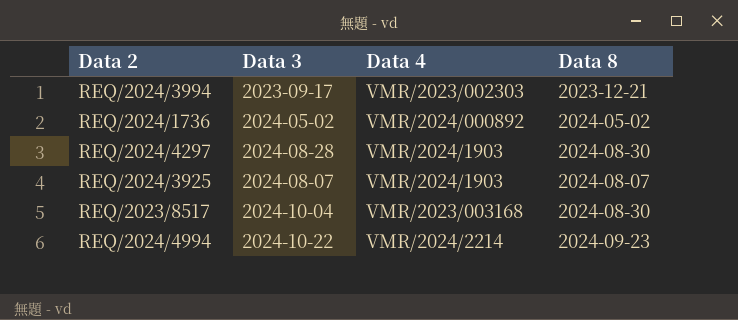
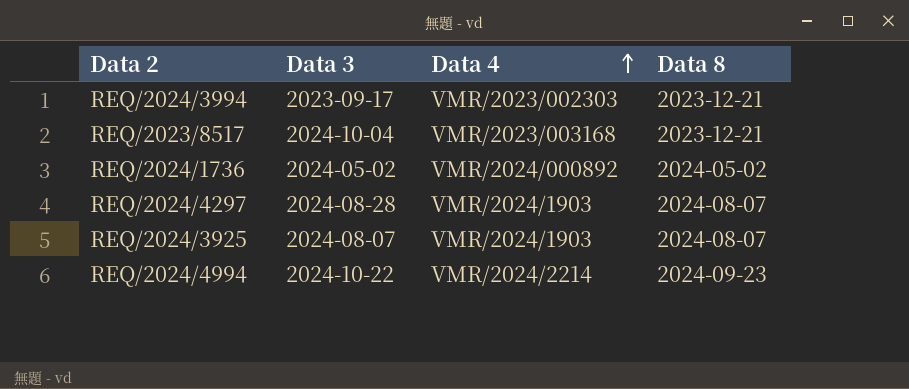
row order: none -> Data 4 ascending
REQ/2023/8517 | Data 8: 2024-08-30 -> 2023-12-21
REQ/2024/4297 | Data 8: 2024-08-30 -> 2024-08-07

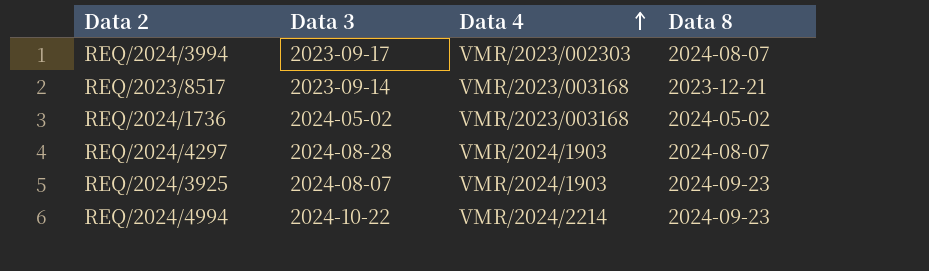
REQ/2024/3994 | Data 8: 2023-12-21 -> 2024-08-07
REQ/2023/8517 | Data 3: 2024-10-04 -> 2023-09-14
REQ/2024/1736 | Data 4: VMR/2024/000892 -> VMR/2023/003168
REQ/2024/3925 | Data 8: 2024-08-07 -> 2024-09-23

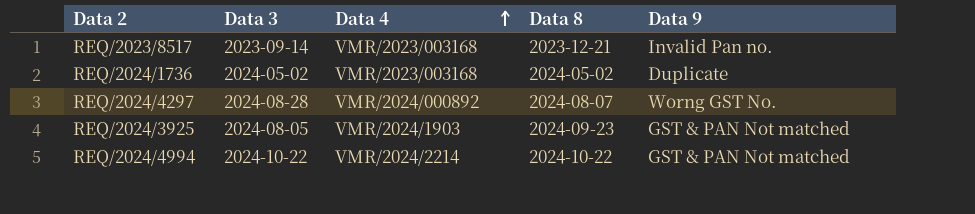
column Data 9 | position: none -> 5
row REQ/2024/3994: 2023-09-17 | VMR/2023/002303 | 2024-08-07 -> none
REQ/2024/4297 | Data 4: VMR/2024/1903 -> VMR/2024/000892
REQ/2024/3925 | Data 3: 2024-08-07 -> 2024-08-05
REQ/2024/4994 | Data 8: 2024-09-23 -> 2024-10-22

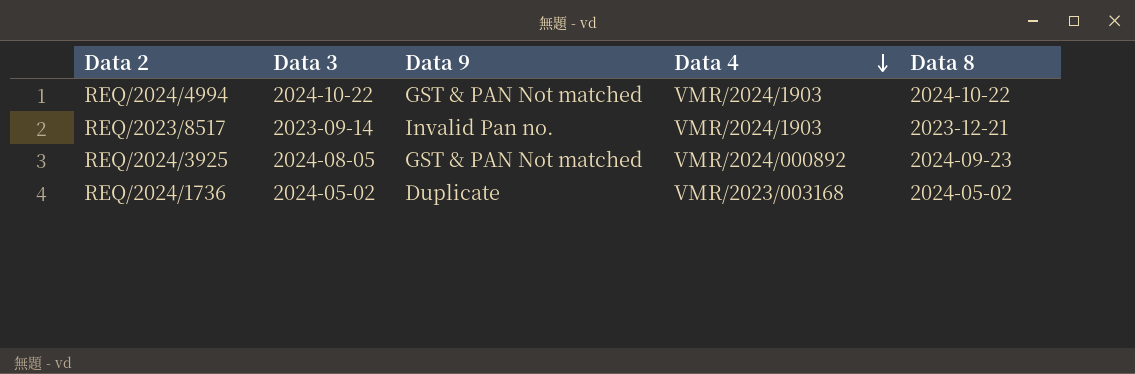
row order: Data 4 ascending -> Data 4 descending
column Data 9 | position: 5 -> 3
row REQ/2024/4297: 2024-08-28 | VMR/2024/000892 | 2024-08-07 | Worng GST No. -> none
REQ/2024/4994 | Data 4: VMR/2024/2214 -> VMR/2024/1903
REQ/2023/8517 | Data 4: VMR/2023/003168 -> VMR/2024/1903
REQ/2024/3925 | Data 4: VMR/2024/1903 -> VMR/2024/000892

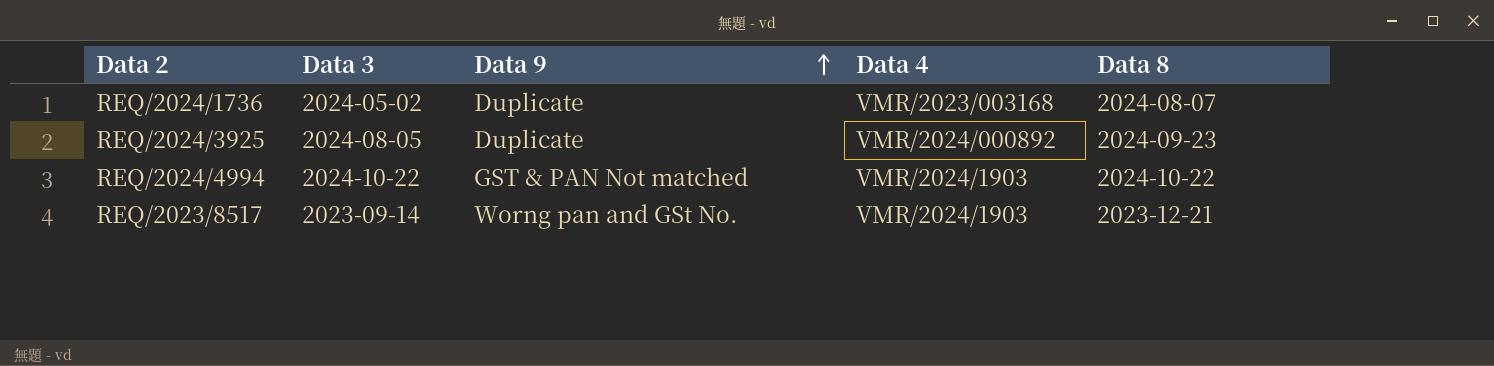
row order: Data 4 descending -> Data 9 ascending
REQ/2024/1736 | Data 8: 2024-05-02 -> 2024-08-07
REQ/2024/3925 | Data 9: GST & PAN Not matched -> Duplicate
REQ/2023/8517 | Data 9: Invalid Pan no. -> Worng pan and GSt No.

